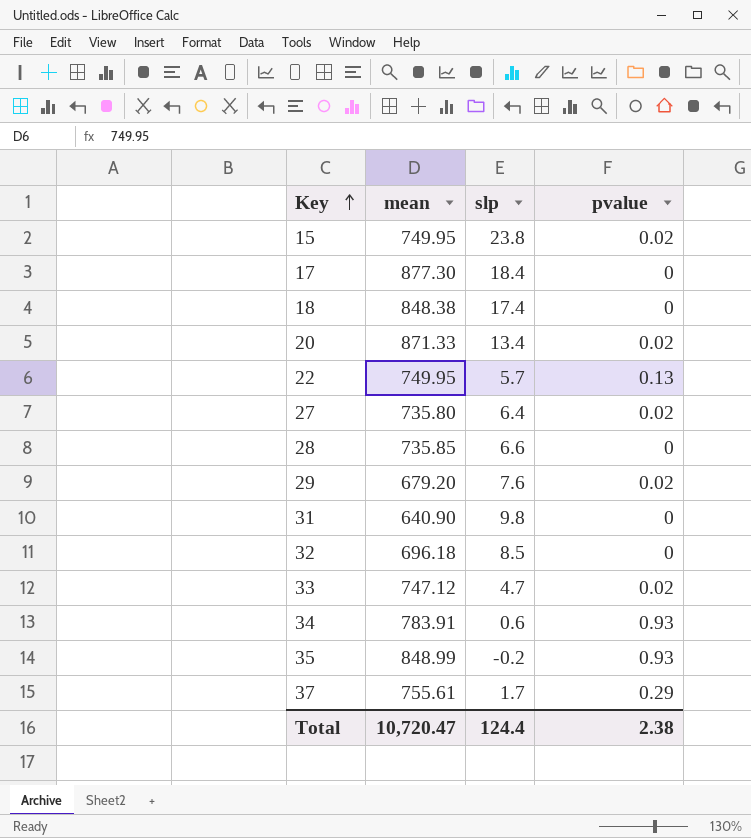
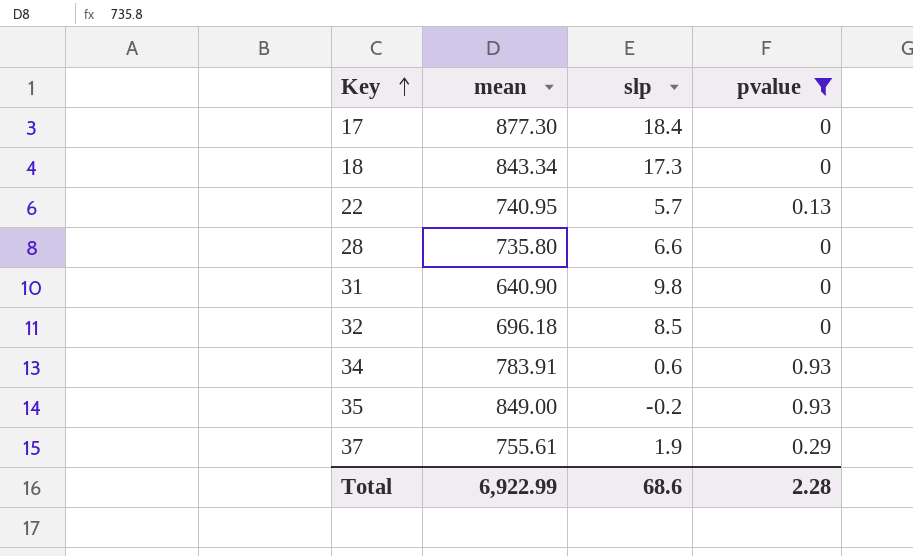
filter: none -> pvalue != 0.02
18 | mean: 848.38 -> 843.34
18 | slp: 17.4 -> 17.3
22 | mean: 749.95 -> 740.95
28 | mean: 735.85 -> 735.80
35 | mean: 848.99 -> 849.00
37 | slp: 1.7 -> 1.9
Total | mean: 10,720.47 -> 6,922.99
Total | slp: 124.4 -> 68.6
Total | pvalue: 2.38 -> 2.28

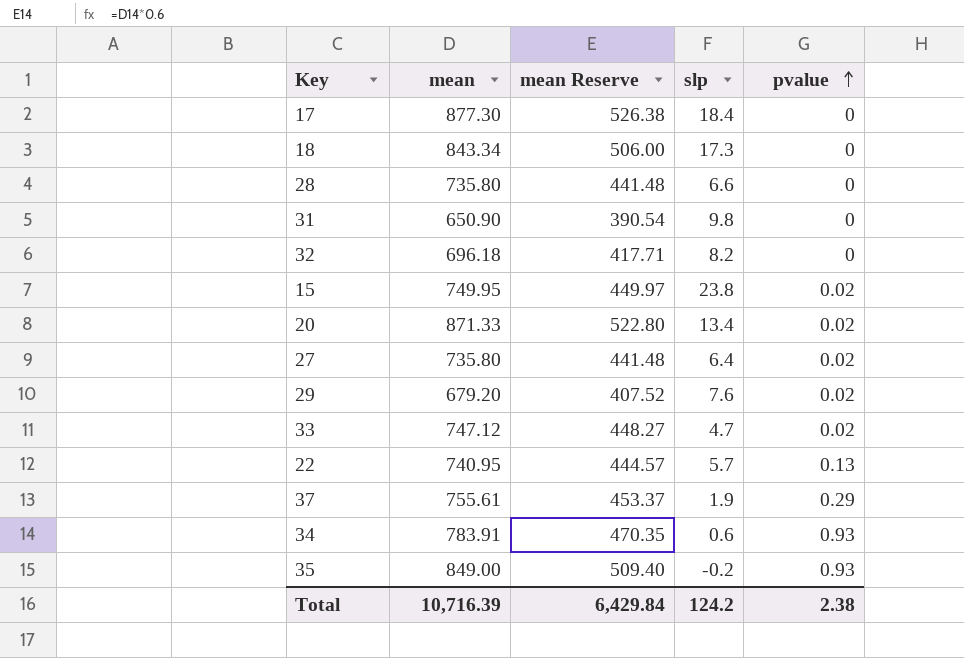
filter: pvalue != 0.02 -> none
row order: Key ascending -> pvalue ascending
column mean Reserve | formula: none -> [mean] * 0.6
31 | mean: 640.90 -> 650.90
32 | slp: 8.5 -> 8.2
Total | mean: 6,922.99 -> 10,716.39
Total | slp: 68.6 -> 124.2
Total | pvalue: 2.28 -> 2.38

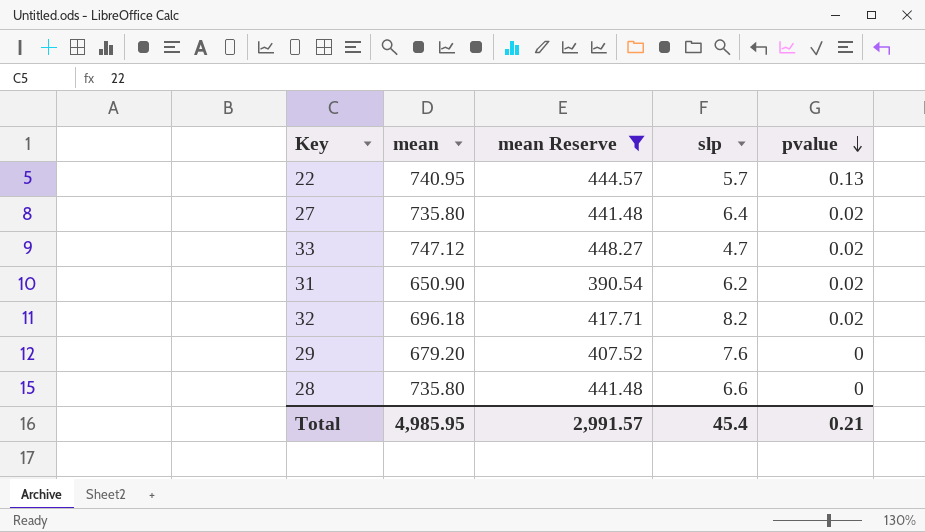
filter: none -> mean Reserve <= 448.27
row order: pvalue ascending -> pvalue descending
31 | slp: 9.8 -> 6.2
31 | pvalue: 0 -> 0.02
32 | pvalue: 0 -> 0.02
29 | pvalue: 0.02 -> 0
Total | mean: 10,716.39 -> 4,985.95
Total | mean Reserve: 6,429.84 -> 2,991.57
Total | slp: 124.2 -> 45.4
Total | pvalue: 2.38 -> 0.21

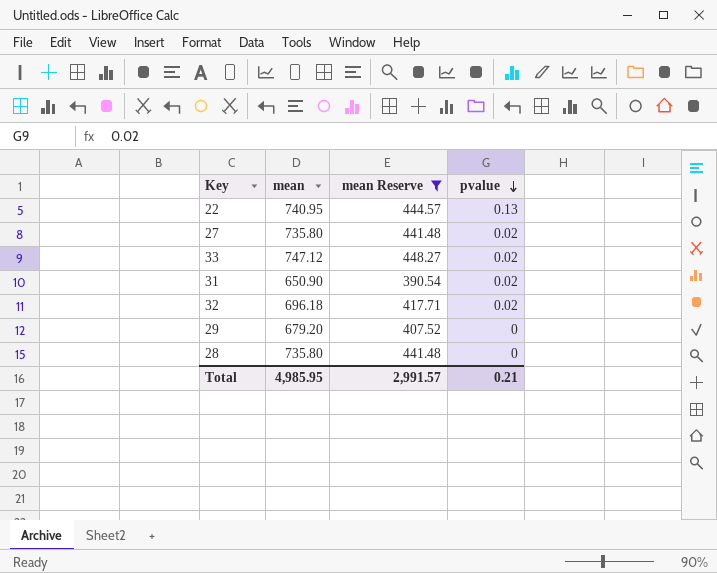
column slp | position: 4 -> none

